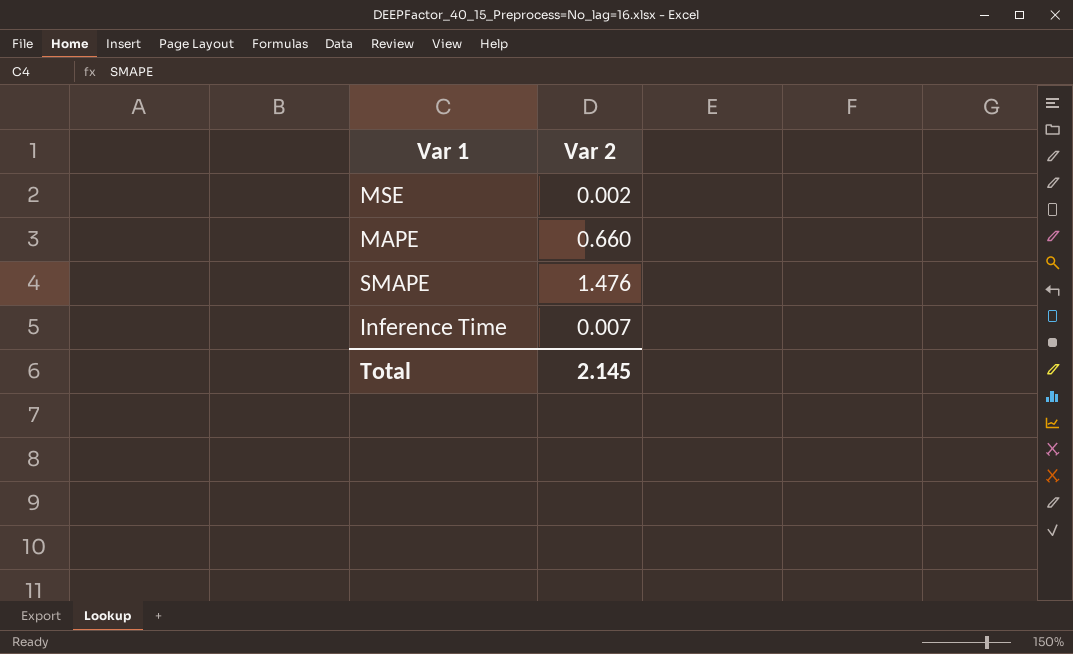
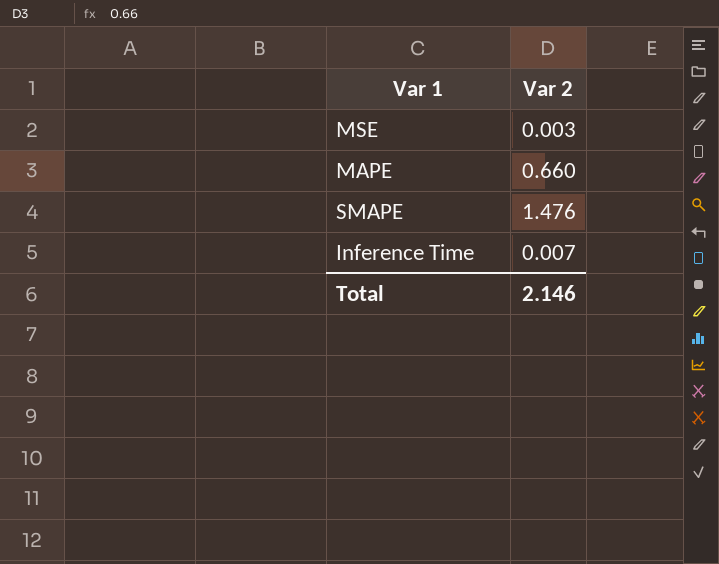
MSE | Var 2: 0.002 -> 0.003
Total | Var 2: 2.145 -> 2.146

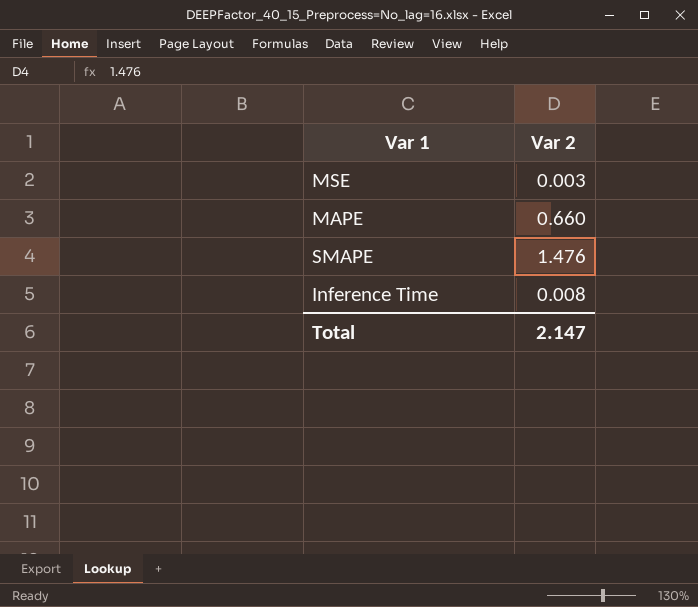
Inference Time | Var 2: 0.007 -> 0.008
Total | Var 2: 2.146 -> 2.147

